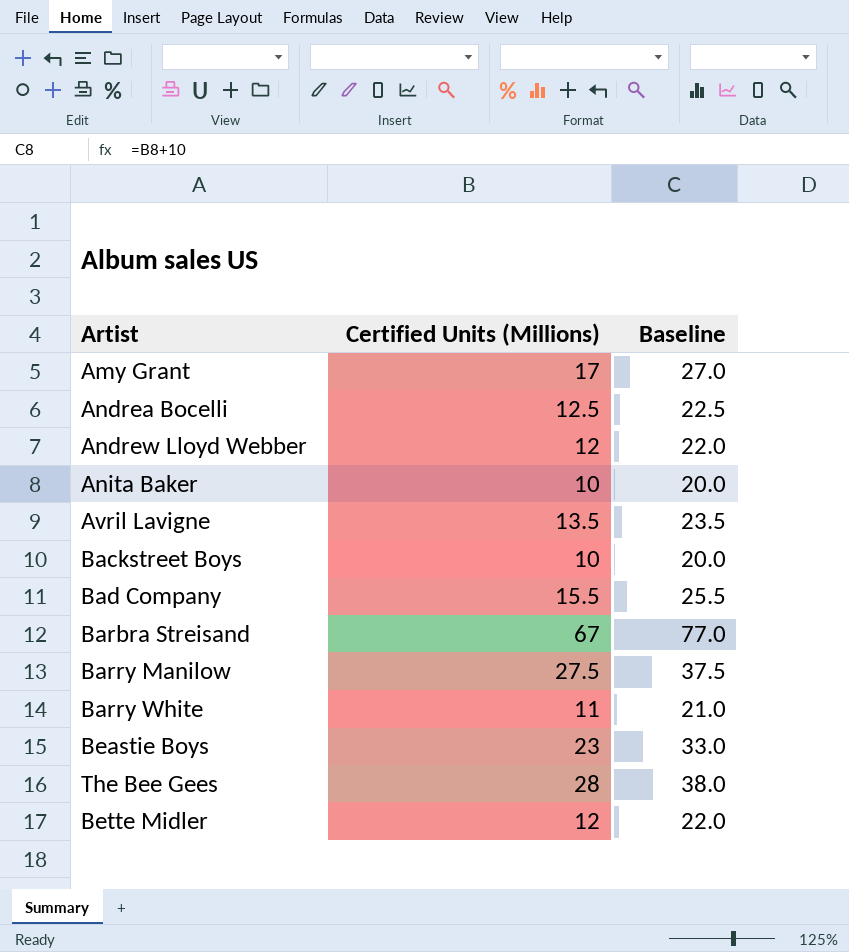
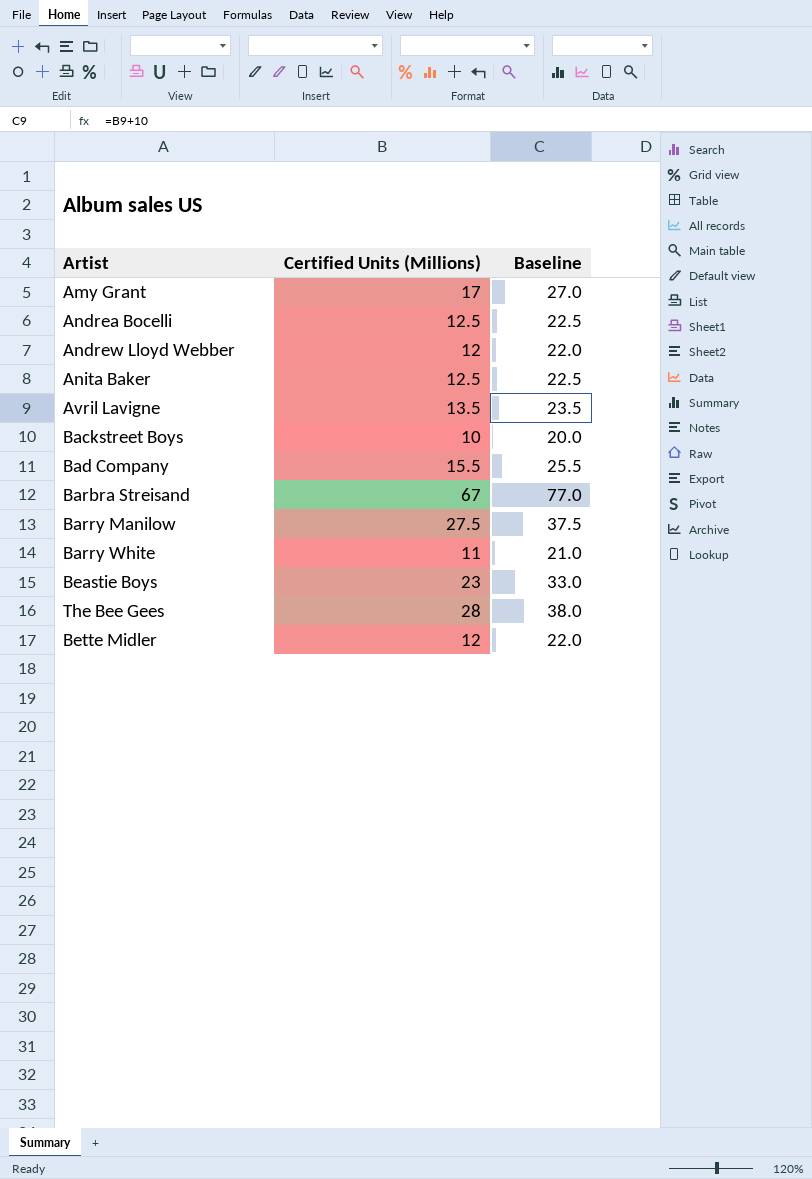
Anita Baker | Certified Units (Millions): 10 -> 12.5
Anita Baker | Baseline: 20.0 -> 22.5

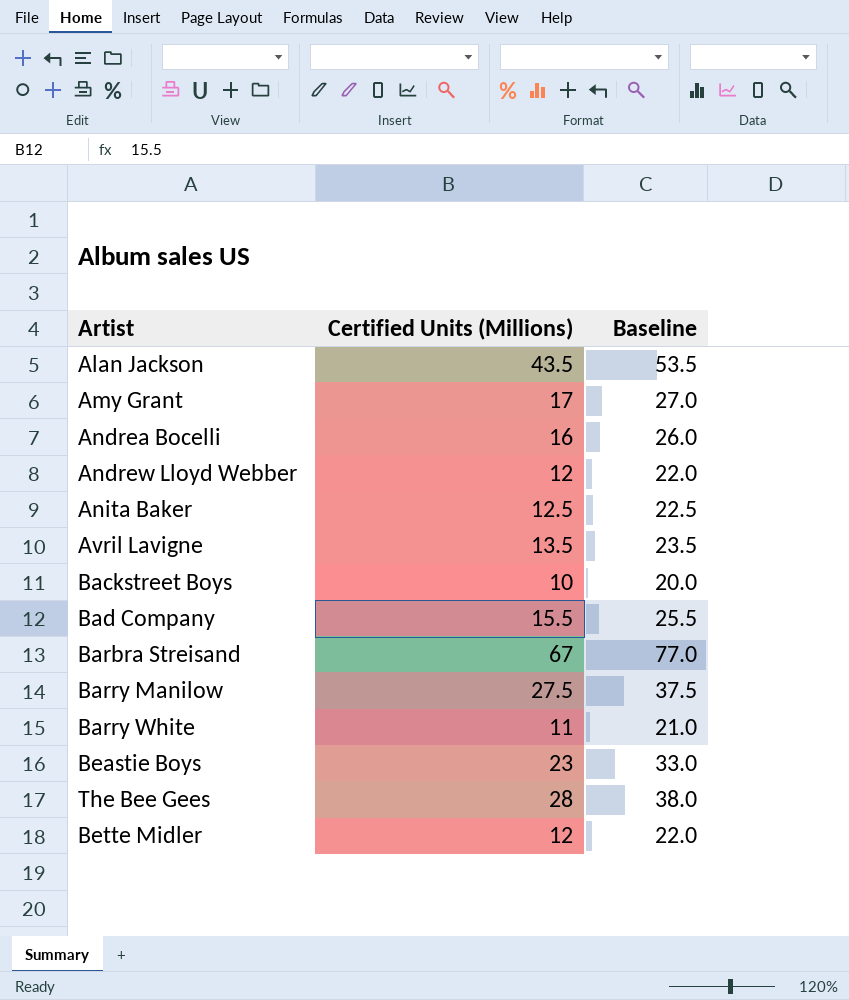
row Alan Jackson: none -> 43.5 | 53.5
Andrea Bocelli | Certified Units (Millions): 12.5 -> 16
Andrea Bocelli | Baseline: 22.5 -> 26.0

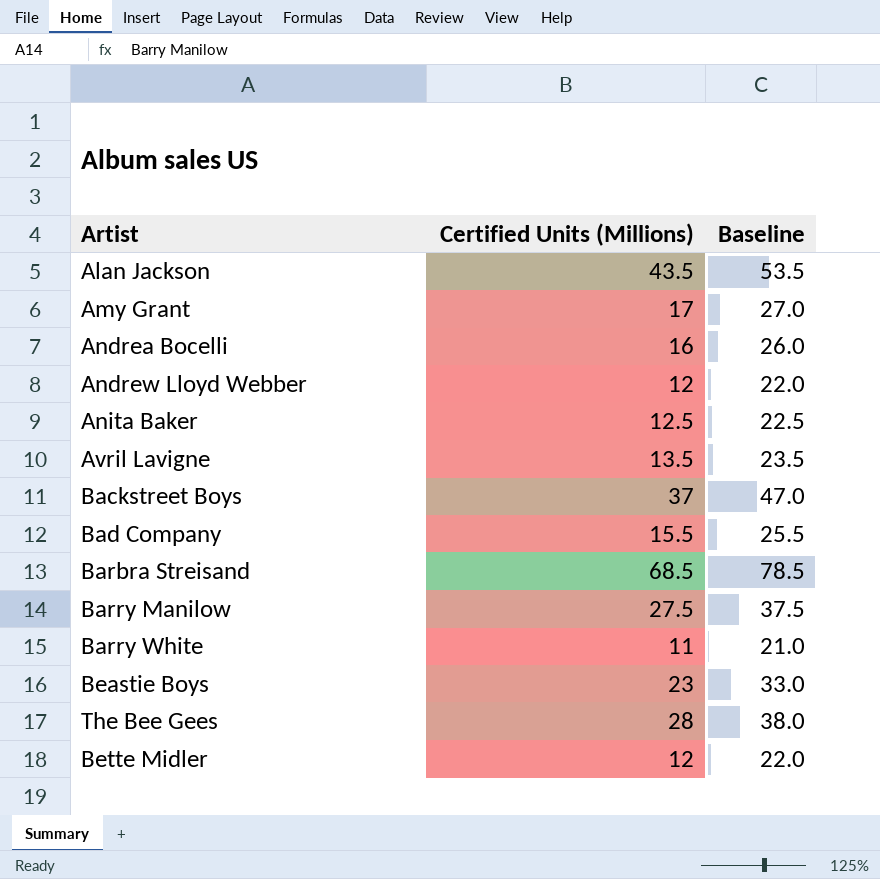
Backstreet Boys | Certified Units (Millions): 10 -> 37
Backstreet Boys | Baseline: 20.0 -> 47.0
Barbra Streisand | Certified Units (Millions): 67 -> 68.5
Barbra Streisand | Baseline: 77.0 -> 78.5

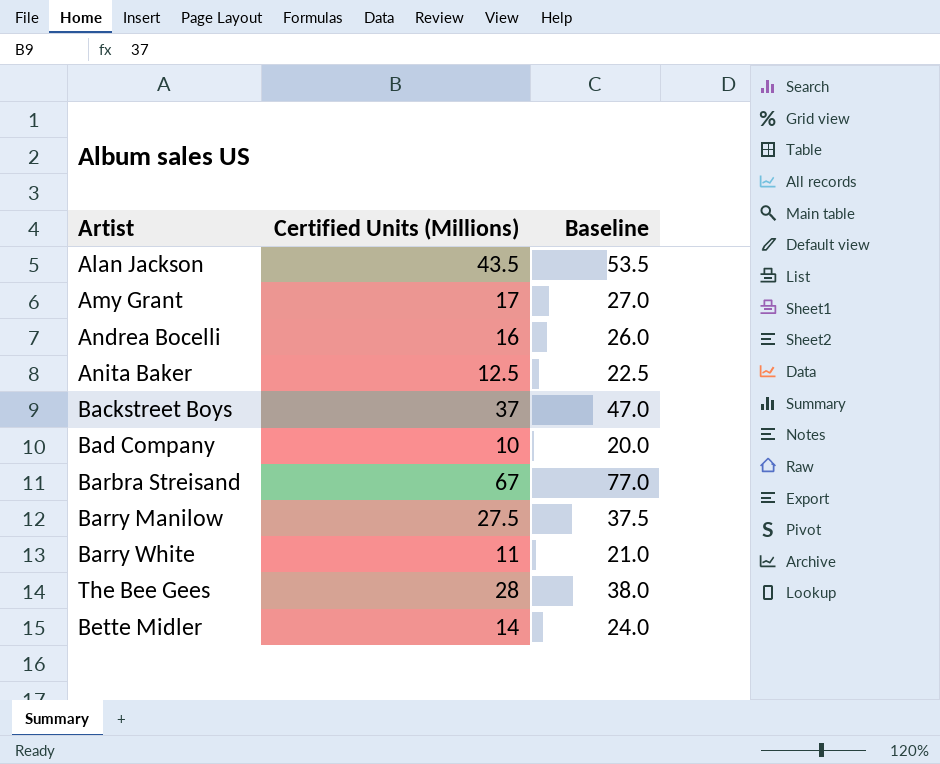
row Andrew Lloyd Webber: 12 | 22.0 -> none
row Avril Lavigne: 13.5 | 23.5 -> none
row Beastie Boys: 23 | 33.0 -> none
Bad Company | Certified Units (Millions): 15.5 -> 10
Bad Company | Baseline: 25.5 -> 20.0
Barbra Streisand | Certified Units (Millions): 68.5 -> 67
Barbra Streisand | Baseline: 78.5 -> 77.0
Bette Midler | Certified Units (Millions): 12 -> 14
Bette Midler | Baseline: 22.0 -> 24.0

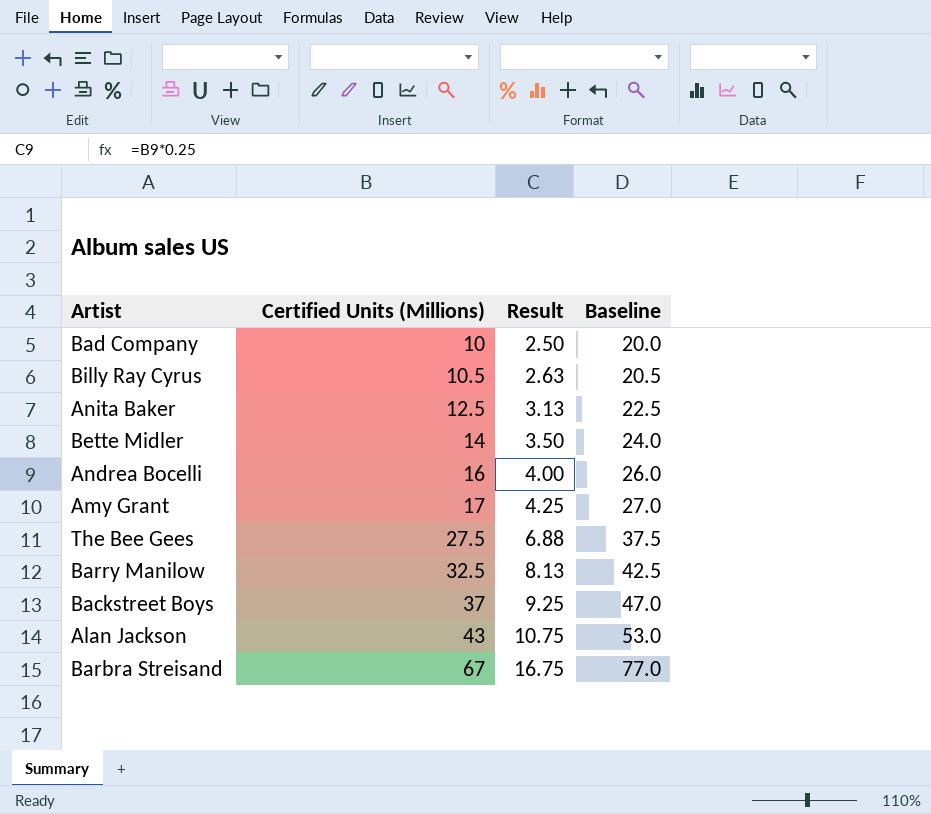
row order: none -> Certified Units (Millions) ascending
column Result | formula: none -> [Certified Units (Millions)] * 0.25
row Barry White: 11 | 21.0 -> none
row Billy Ray Cyrus: none -> 10.5 | 2.63 | 20.5
The Bee Gees | Certified Units (Millions): 28 -> 27.5
The Bee Gees | Baseline: 38.0 -> 37.5
Barry Manilow | Certified Units (Millions): 27.5 -> 32.5
Barry Manilow | Baseline: 37.5 -> 42.5
Alan Jackson | Certified Units (Millions): 43.5 -> 43
Alan Jackson | Baseline: 53.5 -> 53.0

